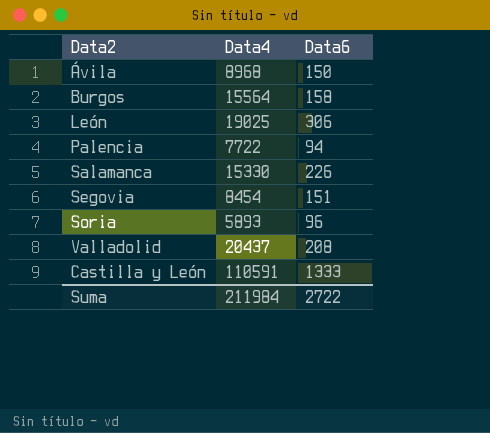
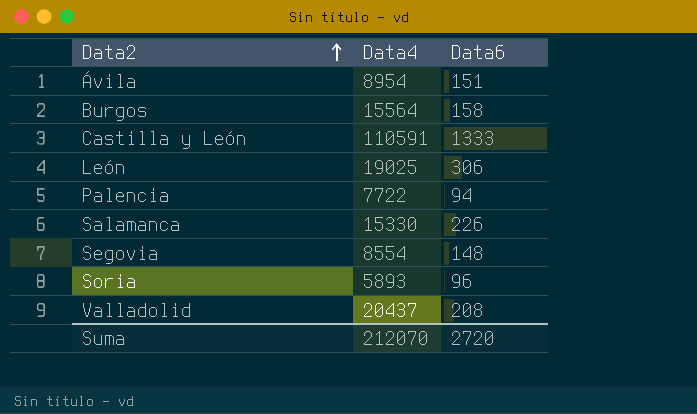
row order: none -> Data2 ascending
Ávila | Data4: 8968 -> 8954
Ávila | Data6: 150 -> 151
Segovia | Data4: 8454 -> 8554
Segovia | Data6: 151 -> 148
Suma | Data4: 211984 -> 212070
Suma | Data6: 2722 -> 2720

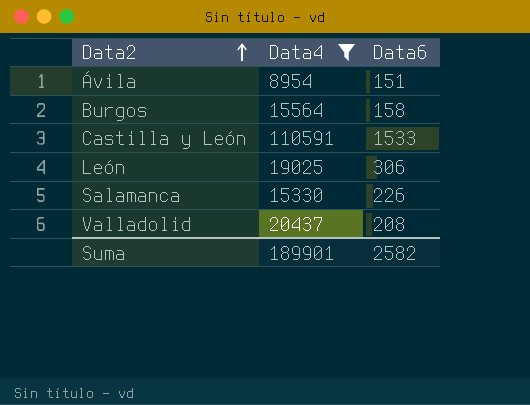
filter: none -> Data4 >= 8954
Castilla y León | Data6: 1333 -> 1533
Suma | Data4: 212070 -> 189901
Suma | Data6: 2720 -> 2582

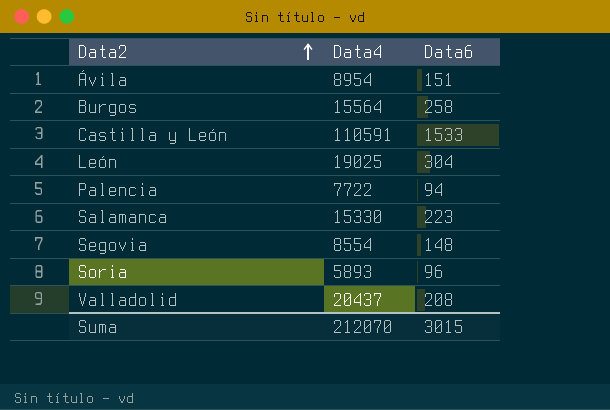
filter: Data4 >= 8954 -> none
Burgos | Data6: 158 -> 258
León | Data6: 306 -> 304
Salamanca | Data6: 226 -> 223
Suma | Data4: 189901 -> 212070
Suma | Data6: 2582 -> 3015

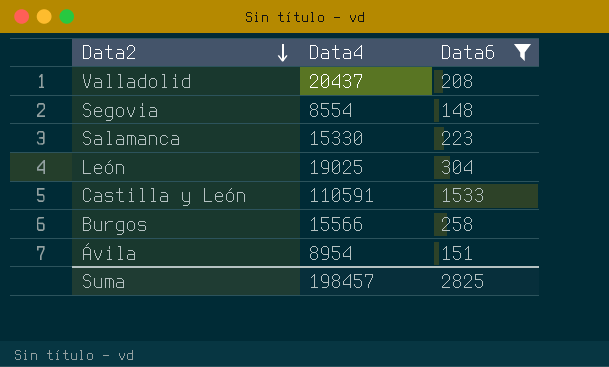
filter: none -> Data6 >= 148
row order: Data2 ascending -> Data2 descending
Burgos | Data4: 15564 -> 15566
Suma | Data4: 212070 -> 198457
Suma | Data6: 3015 -> 2825

